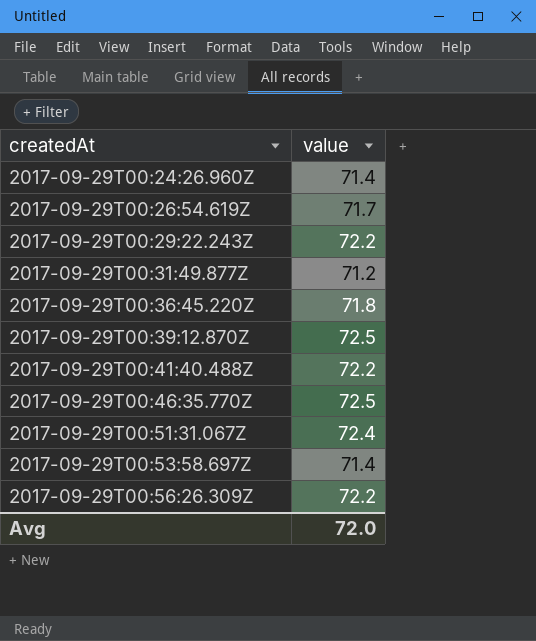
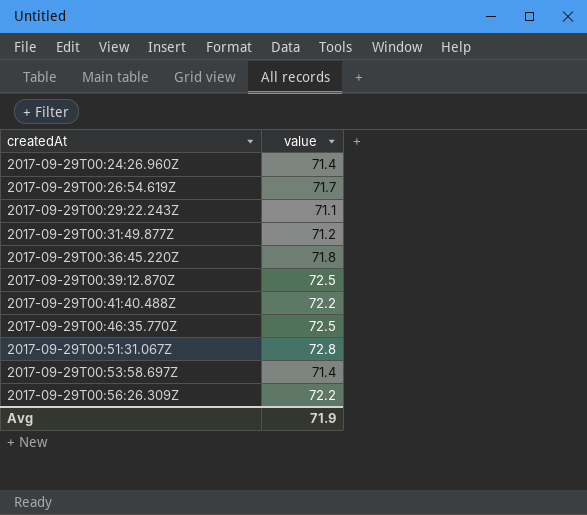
2017-09-29T00:29:22.243Z | value: 72.2 -> 71.1
2017-09-29T00:51:31.067Z | value: 72.4 -> 72.8
Avg | value: 72.0 -> 71.9

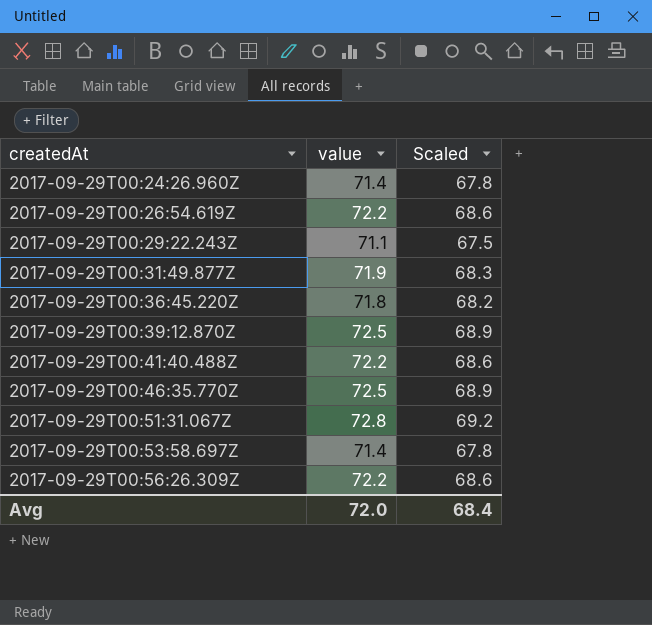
column Scaled | formula: none -> [value] * 0.95
2017-09-29T00:26:54.619Z | value: 71.7 -> 72.2
2017-09-29T00:31:49.877Z | value: 71.2 -> 71.9
Avg | value: 71.9 -> 72.0

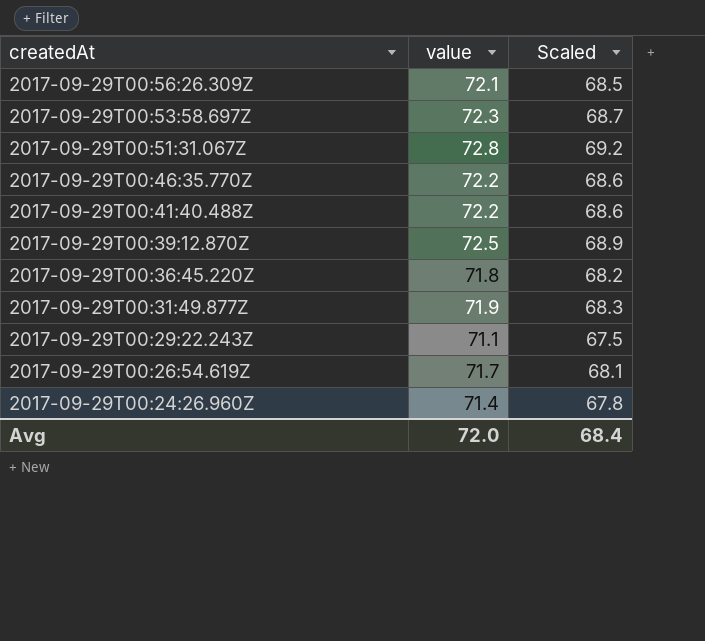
row order: createdAt ascending -> createdAt descending
2017-09-29T00:56:26.309Z | value: 72.2 -> 72.1
2017-09-29T00:56:26.309Z | Scaled: 68.6 -> 68.5
2017-09-29T00:53:58.697Z | value: 71.4 -> 72.3
2017-09-29T00:53:58.697Z | Scaled: 67.8 -> 68.7
2017-09-29T00:46:35.770Z | value: 72.5 -> 72.2
2017-09-29T00:46:35.770Z | Scaled: 68.9 -> 68.6
2017-09-29T00:26:54.619Z | value: 72.2 -> 71.7
2017-09-29T00:26:54.619Z | Scaled: 68.6 -> 68.1

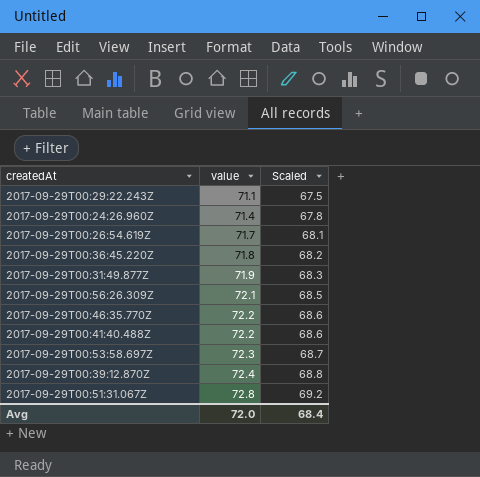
row order: createdAt descending -> value ascending
2017-09-29T00:39:12.870Z | value: 72.5 -> 72.4
2017-09-29T00:39:12.870Z | Scaled: 68.9 -> 68.8

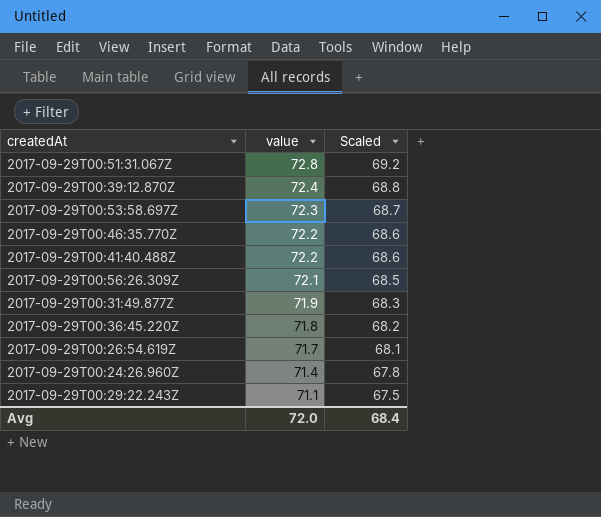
row order: value ascending -> value descending

